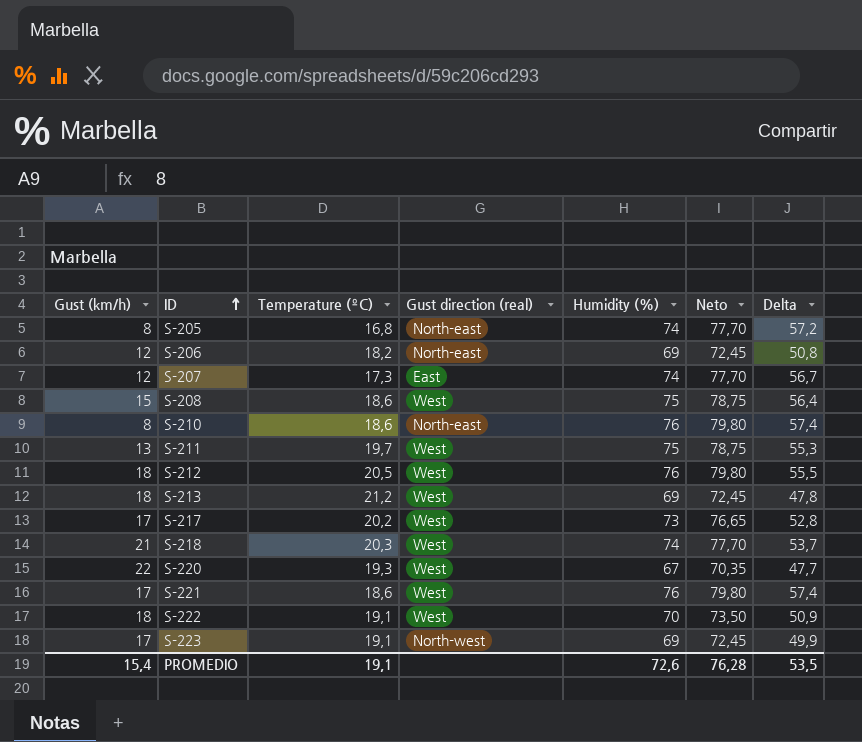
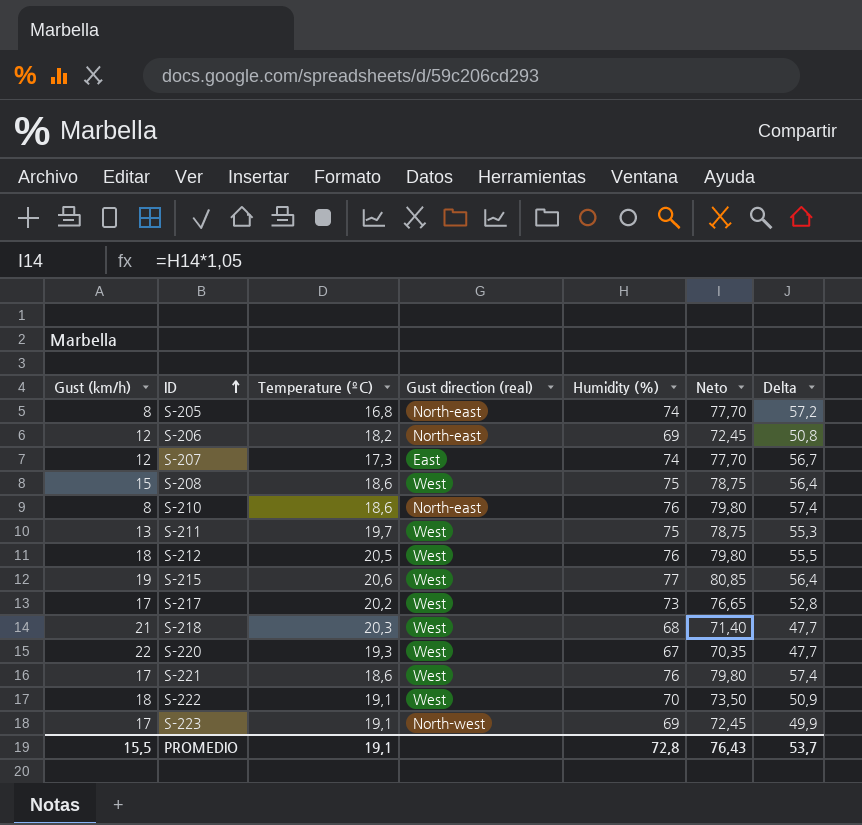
row S-213: 18 | 21,2 | West | 69 | 72,45 | 47,8 -> none
row S-215: none -> 19 | 20,6 | West | 77 | 80,85 | 56,4
S-218 | Humidity (%): 74 -> 68
S-218 | Neto: 77,70 -> 71,40
S-218 | Delta: 53,7 -> 47,7
PROMEDIO | Gust (km/h): 15,4 -> 15,5
PROMEDIO | Humidity (%): 72,6 -> 72,8
PROMEDIO | Neto: 76,28 -> 76,43
PROMEDIO | Delta: 53,5 -> 53,7

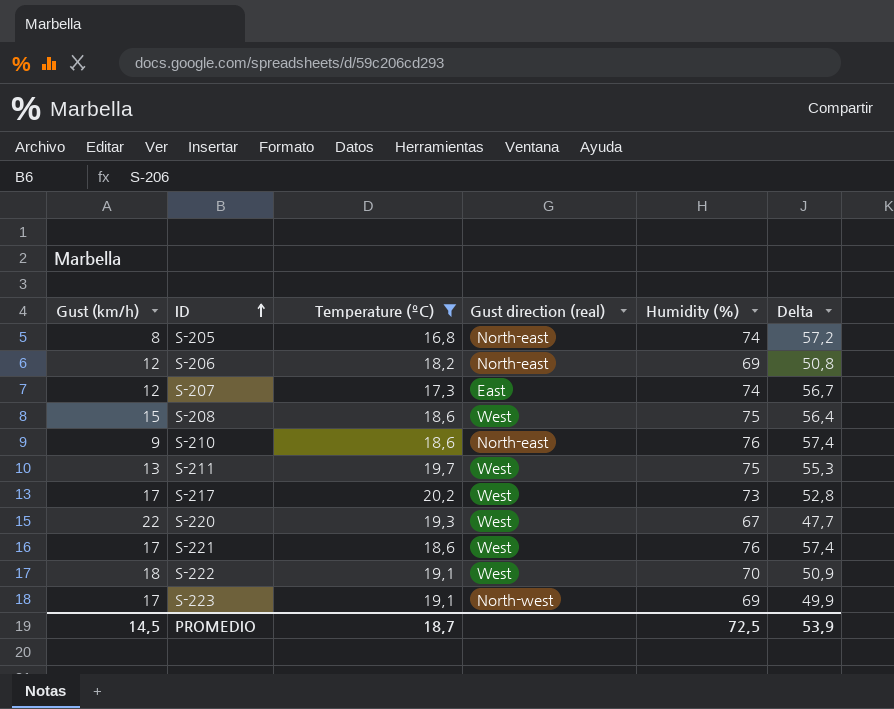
filter: none -> Temperature (ºC) <= 20,2
column Neto | formula: [Humidity (%)] * 1,05 -> none
S-210 | Gust (km/h): 8 -> 9
PROMEDIO | Gust (km/h): 15,5 -> 14,5
PROMEDIO | Temperature (ºC): 19,1 -> 18,7
PROMEDIO | Humidity (%): 72,8 -> 72,5
PROMEDIO | Delta: 53,7 -> 53,9

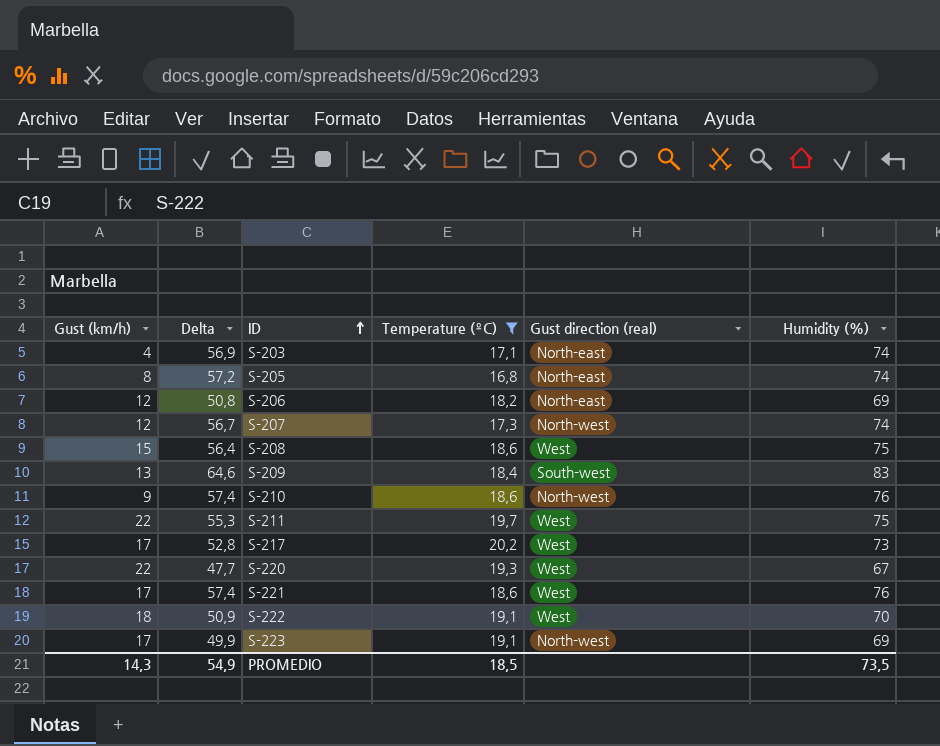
column Delta | position: 6 -> 2
row S-203: none -> 4 | 56,9 | 17,1 | North-east | 74
S-207 | Gust direction (real): East -> North-west
row S-209: none -> 13 | 64,6 | 18,4 | South-west | 83
S-210 | Gust direction (real): North-east -> North-west
S-211 | Gust (km/h): 13 -> 22
PROMEDIO | Gust (km/h): 14,5 -> 14,3
PROMEDIO | Delta: 53,9 -> 54,9
PROMEDIO | Temperature (ºC): 18,7 -> 18,5
PROMEDIO | Humidity (%): 72,5 -> 73,5

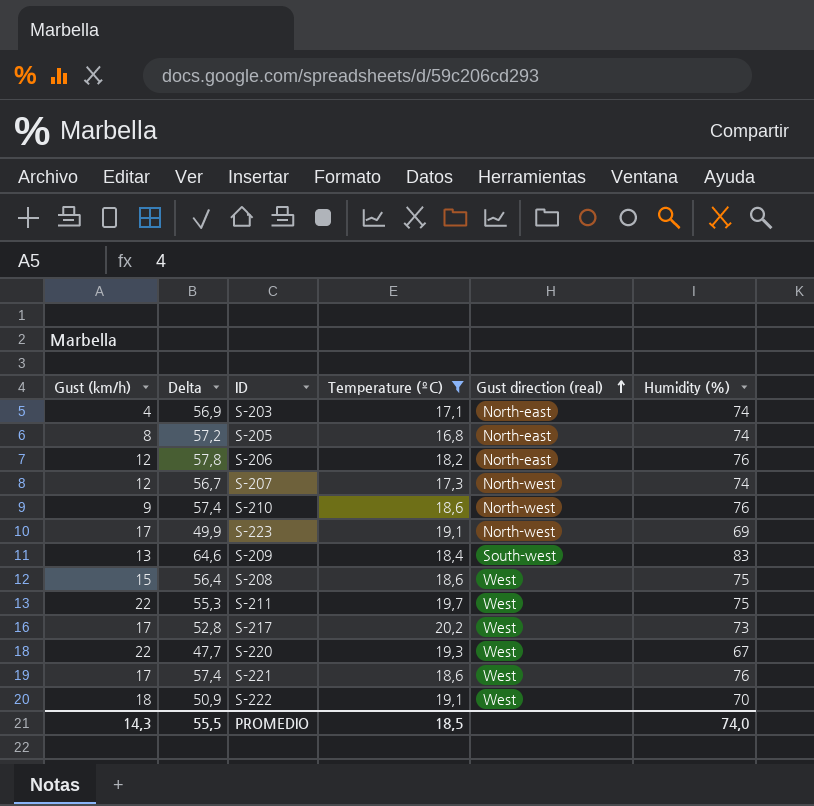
row order: ID ascending -> Gust direction (real) ascending
S-206 | Delta: 50,8 -> 57,8
S-206 | Humidity (%): 69 -> 76
PROMEDIO | Delta: 54,9 -> 55,5
PROMEDIO | Humidity (%): 73,5 -> 74,0

